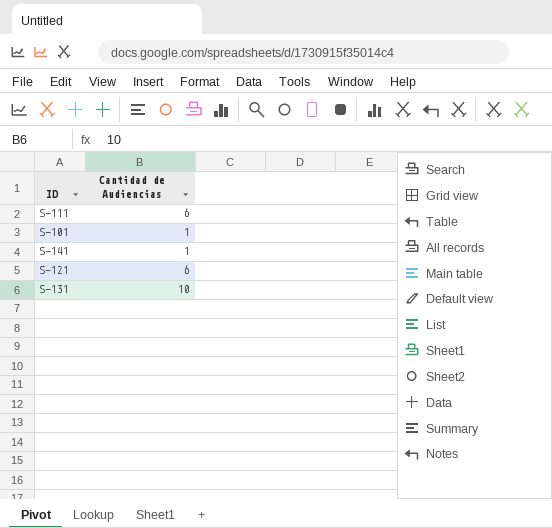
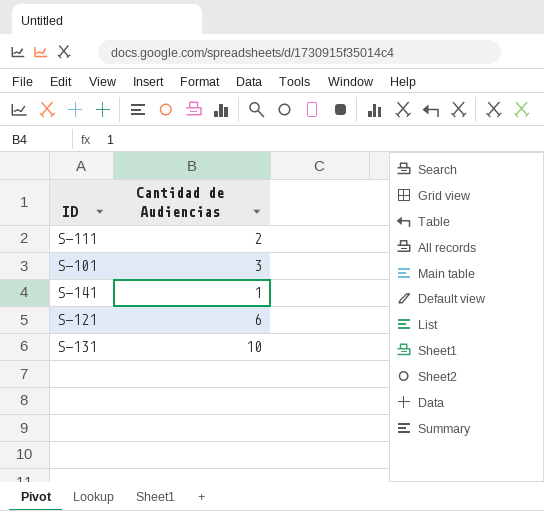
S-111 | Cantidad de Audiencias: 6 -> 2
S-101 | Cantidad de Audiencias: 1 -> 3

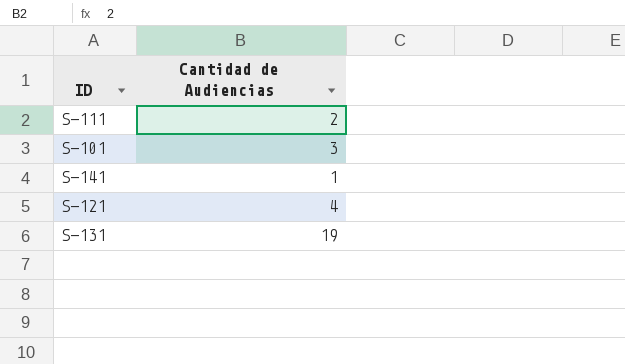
S-121 | Cantidad de Audiencias: 6 -> 4
S-131 | Cantidad de Audiencias: 10 -> 19

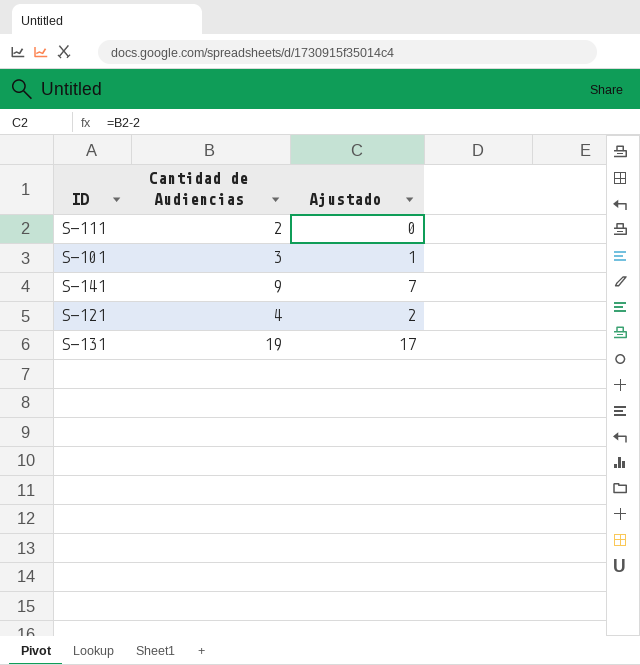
column Ajustado | formula: none -> [Cantidad de Audiencias] - 2
S-141 | Cantidad de Audiencias: 1 -> 9

